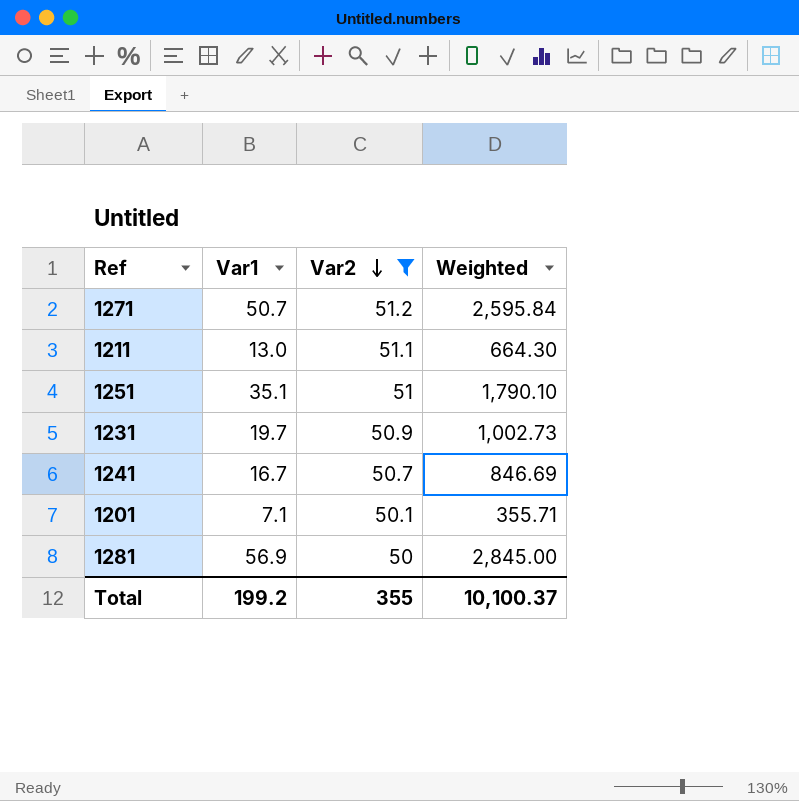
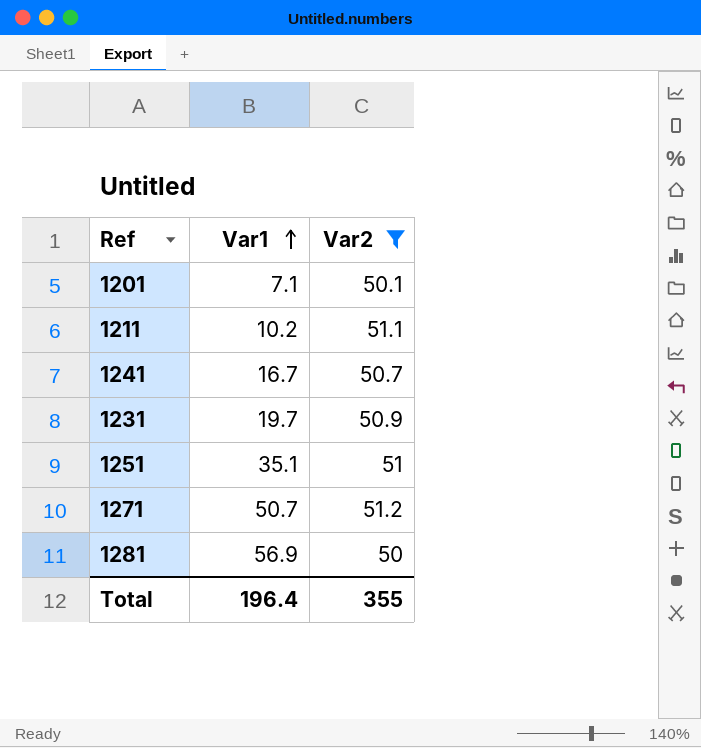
row order: Var2 descending -> Var1 ascending
column Weighted | formula: [Var1] * [Var2] -> none
1211 | Var1: 13.0 -> 10.2
Total | Var1: 199.2 -> 196.4

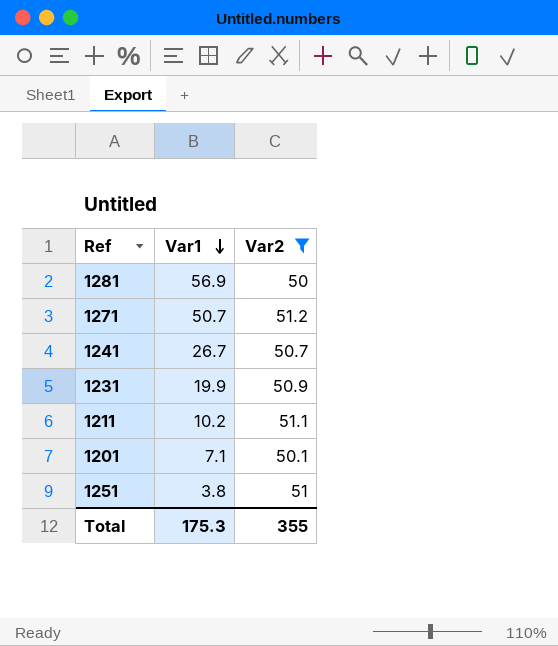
row order: Var1 ascending -> Var1 descending
1241 | Var1: 16.7 -> 26.7
1231 | Var1: 19.7 -> 19.9
1251 | Var1: 35.1 -> 3.8
Total | Var1: 196.4 -> 175.3

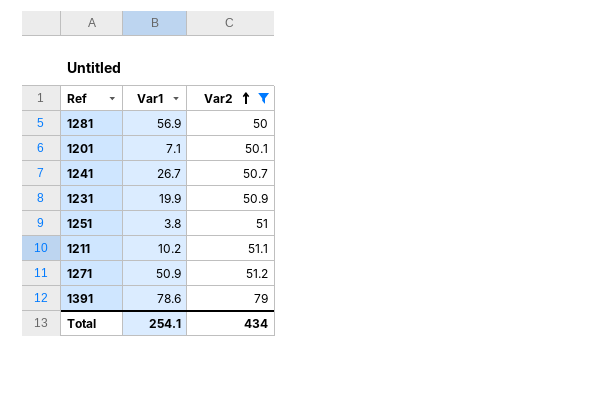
row order: Var1 descending -> Var2 ascending
1271 | Var1: 50.7 -> 50.9
row 1391: none -> 78.6 | 79
Total | Var1: 175.3 -> 254.1
Total | Var2: 355 -> 434

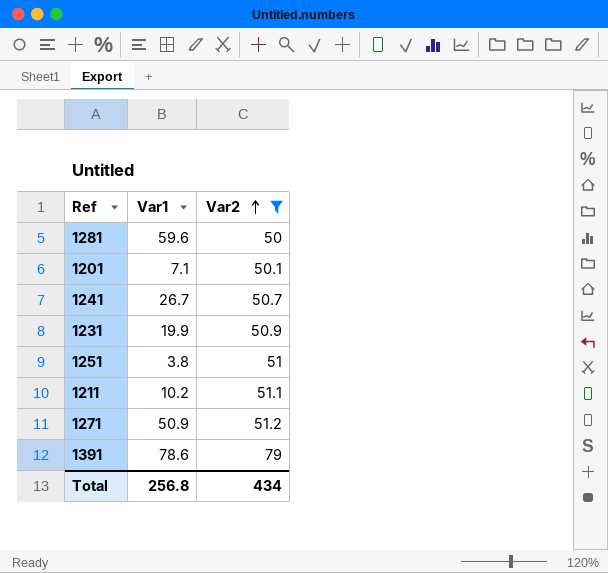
1281 | Var1: 56.9 -> 59.6
Total | Var1: 254.1 -> 256.8

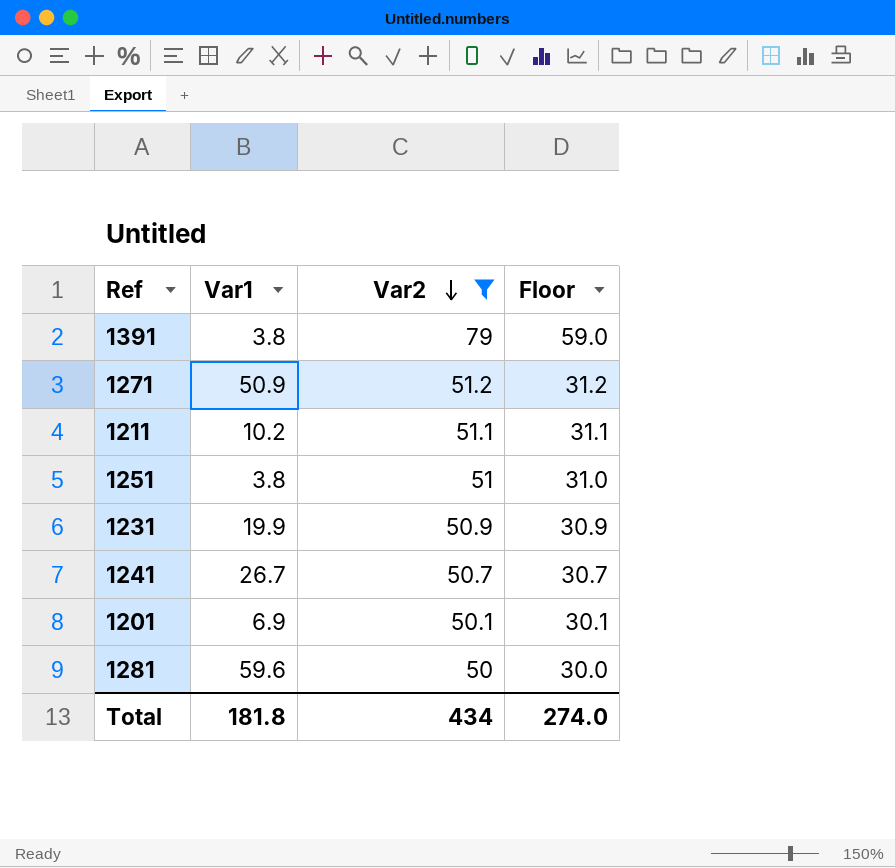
row order: Var2 ascending -> Var2 descending
column Floor | formula: none -> [Var2] - 20
1391 | Var1: 78.6 -> 3.8
1201 | Var1: 7.1 -> 6.9
Total | Var1: 256.8 -> 181.8

